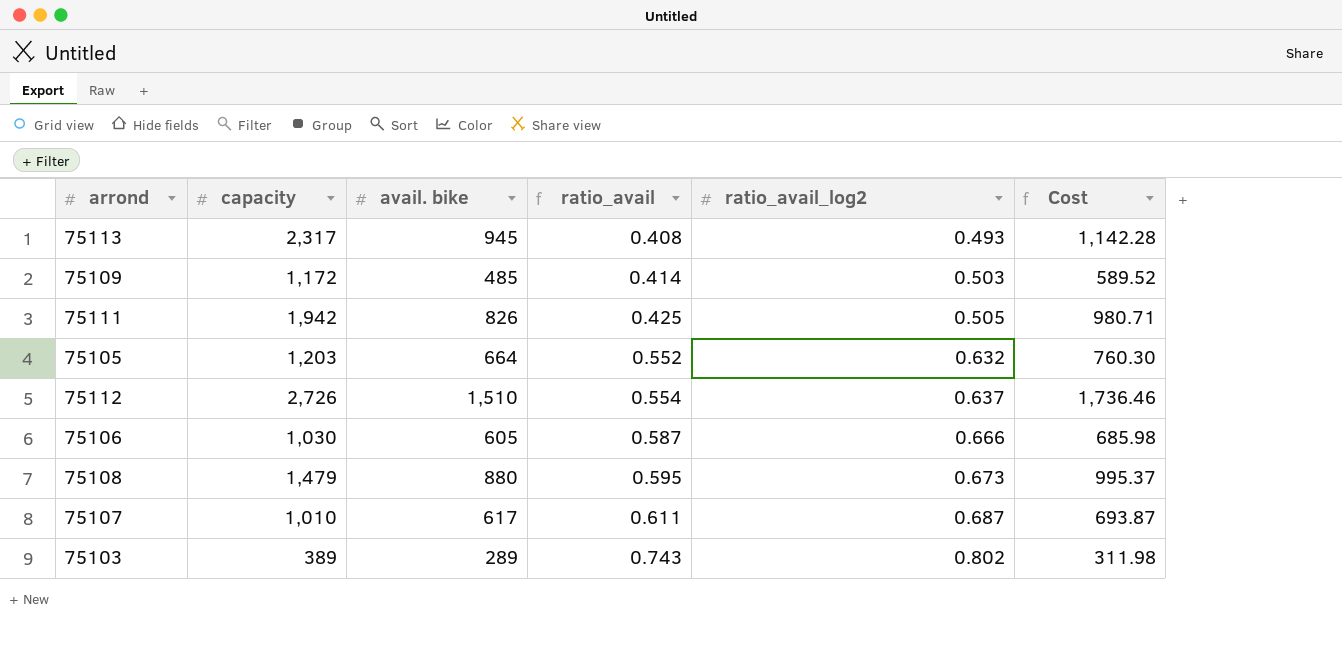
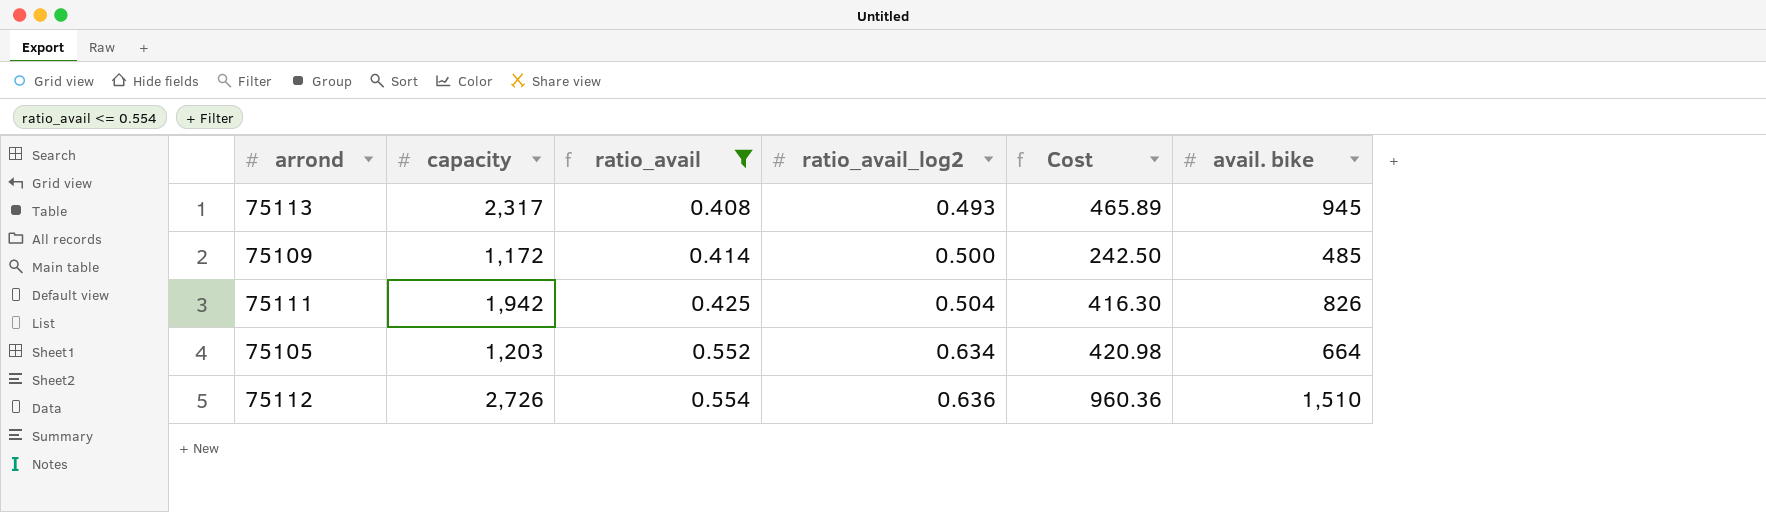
filter: none -> ratio_avail <= 0.554
column Cost | formula: [capacity] * [ratio_avail_log2] -> [ratio_avail_log2] * [avail. bike]
column avail. bike | position: 3 -> 6
75109 | ratio_avail_log2: 0.503 -> 0.500
75111 | ratio_avail_log2: 0.505 -> 0.504
75105 | ratio_avail_log2: 0.632 -> 0.634
75112 | ratio_avail_log2: 0.637 -> 0.636

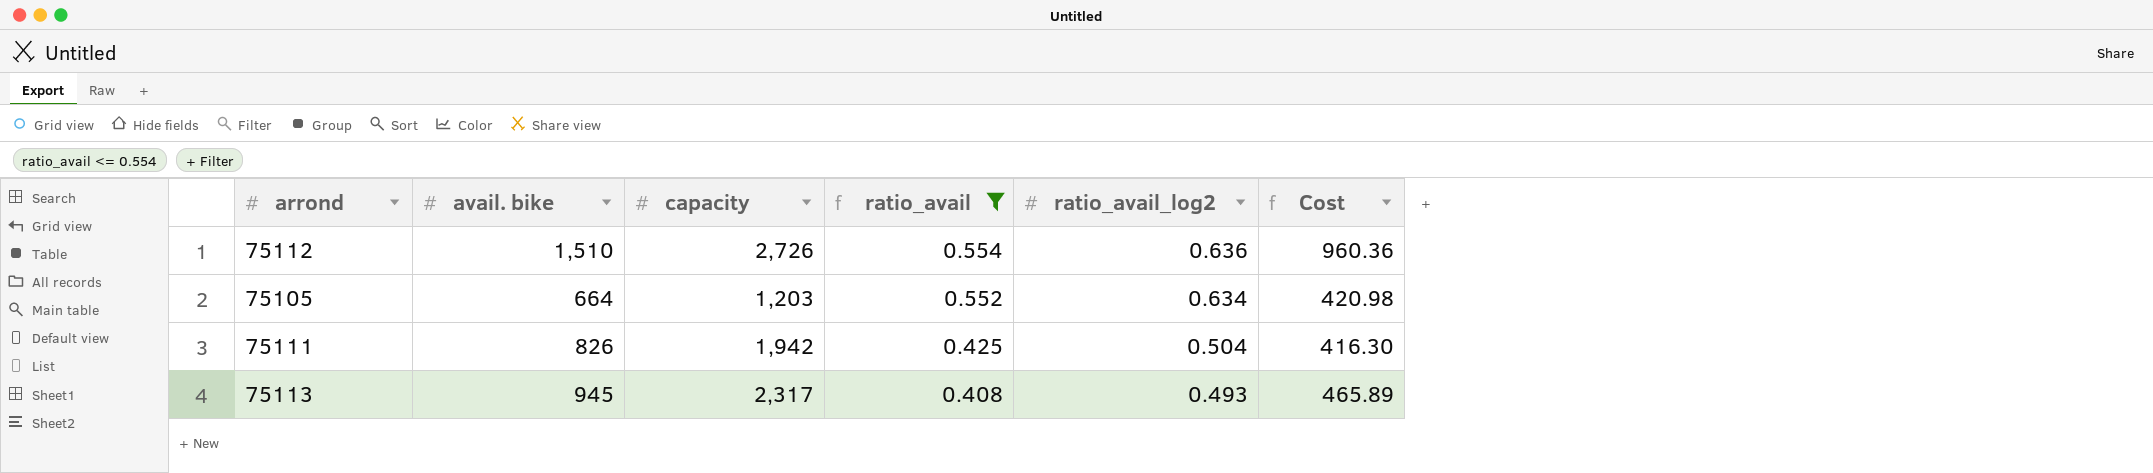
row order: ratio_avail ascending -> ratio_avail descending
column avail. bike | position: 6 -> 2
row 75109: 1,172 | 0.414 | 0.500 | 242.50 | 485 -> none

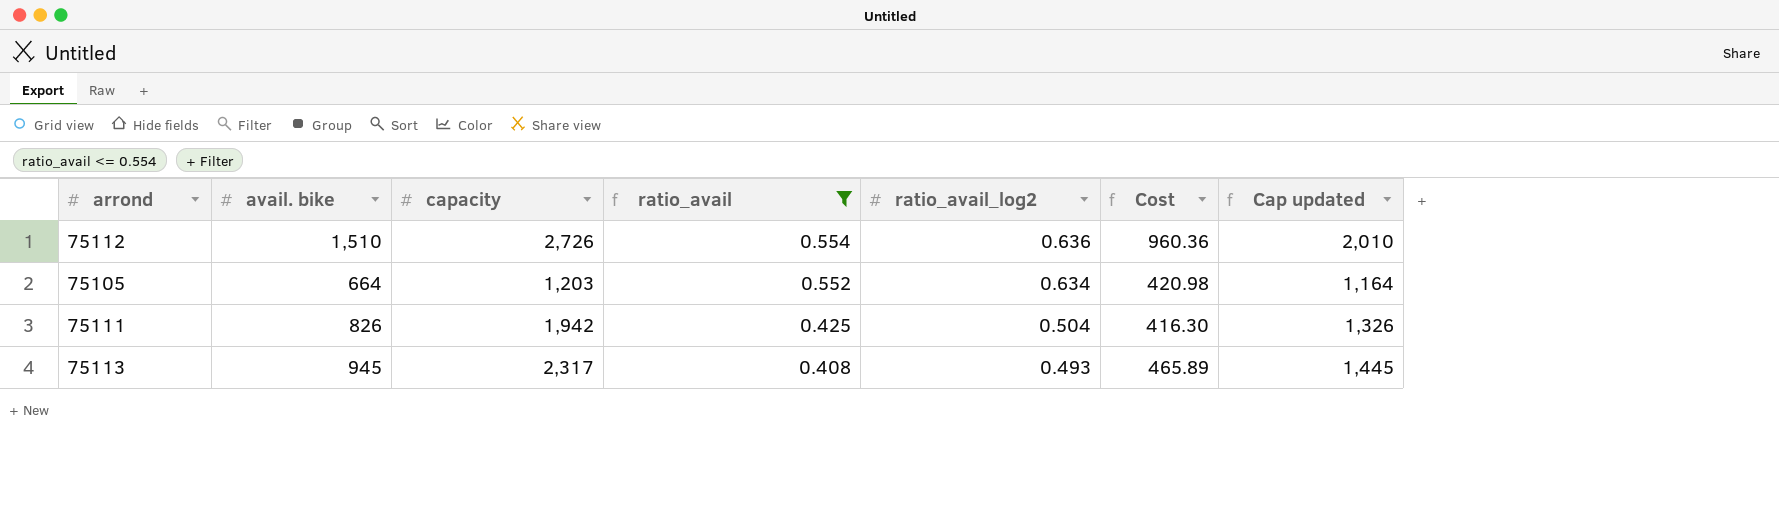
column Cap updated | formula: none -> [avail. bike] + 500

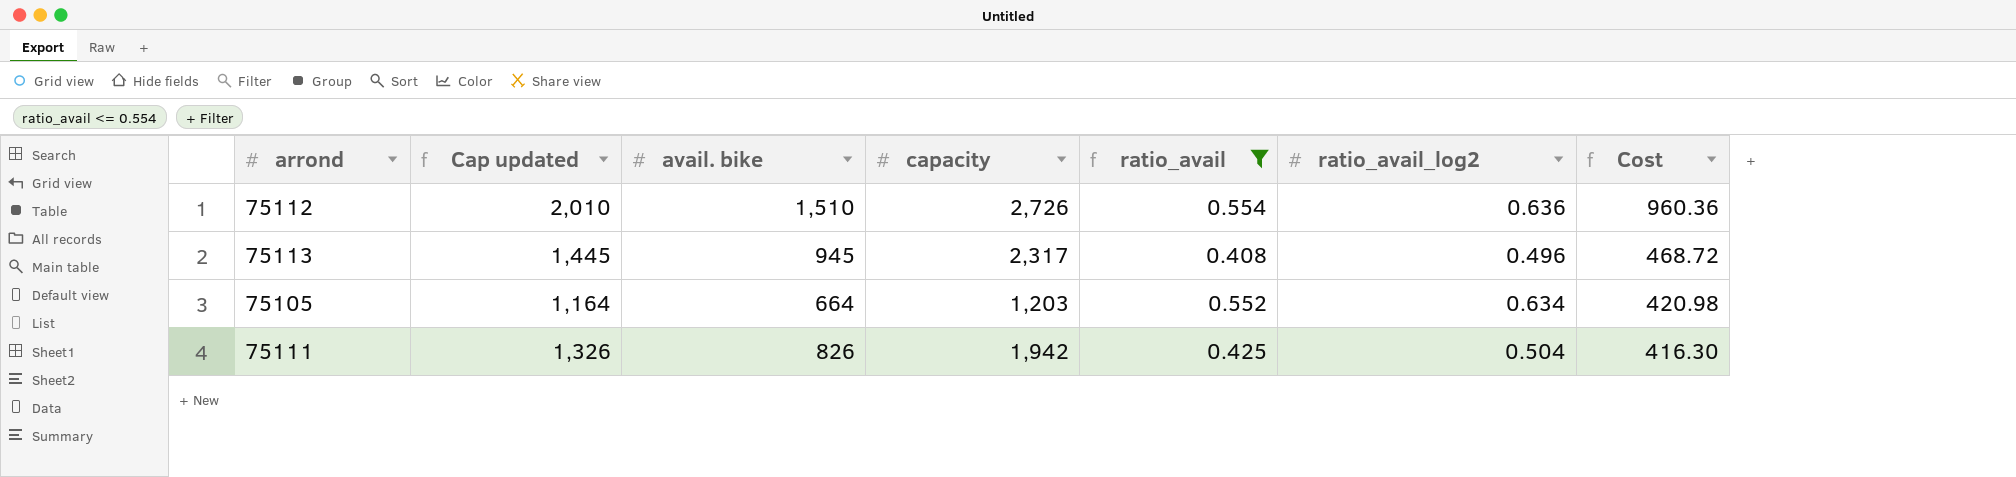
row order: ratio_avail descending -> Cost descending
column Cap updated | position: 7 -> 2
75113 | ratio_avail_log2: 0.493 -> 0.496
75113 | Cost: 465.89 -> 468.72

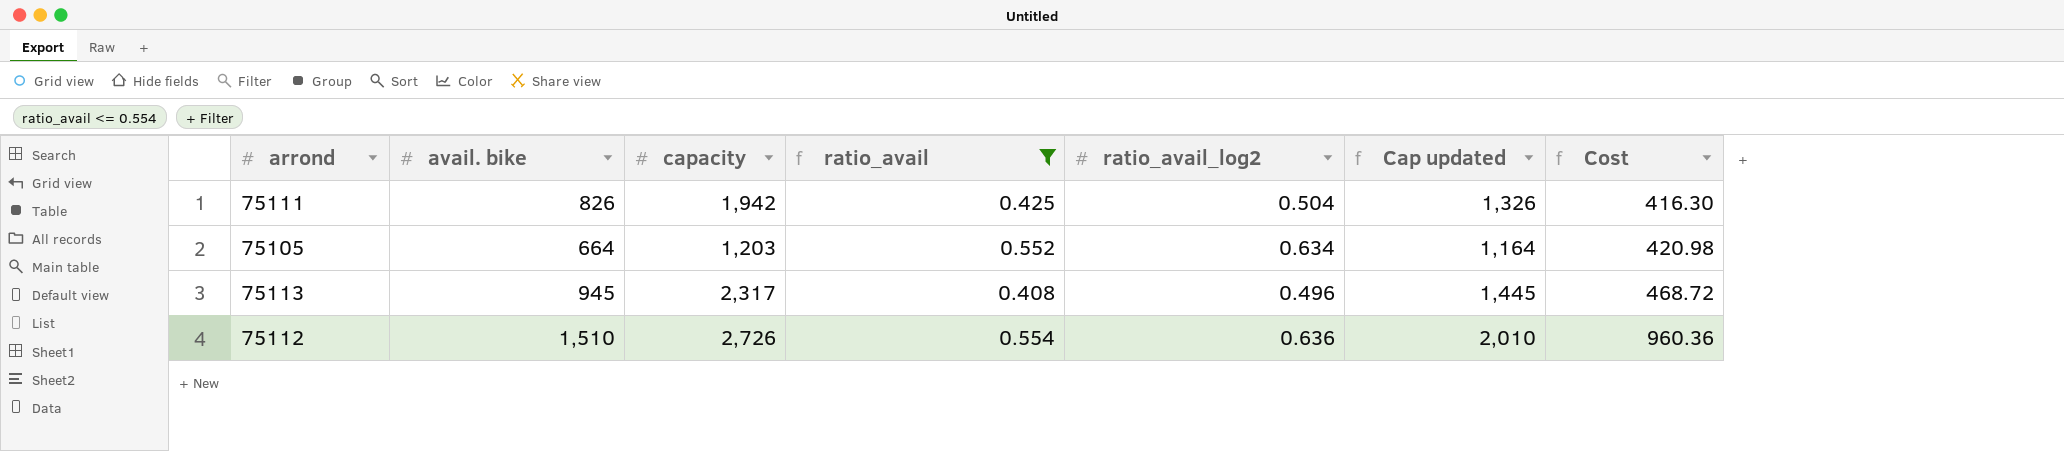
row order: Cost descending -> Cost ascending
column Cap updated | position: 2 -> 6

